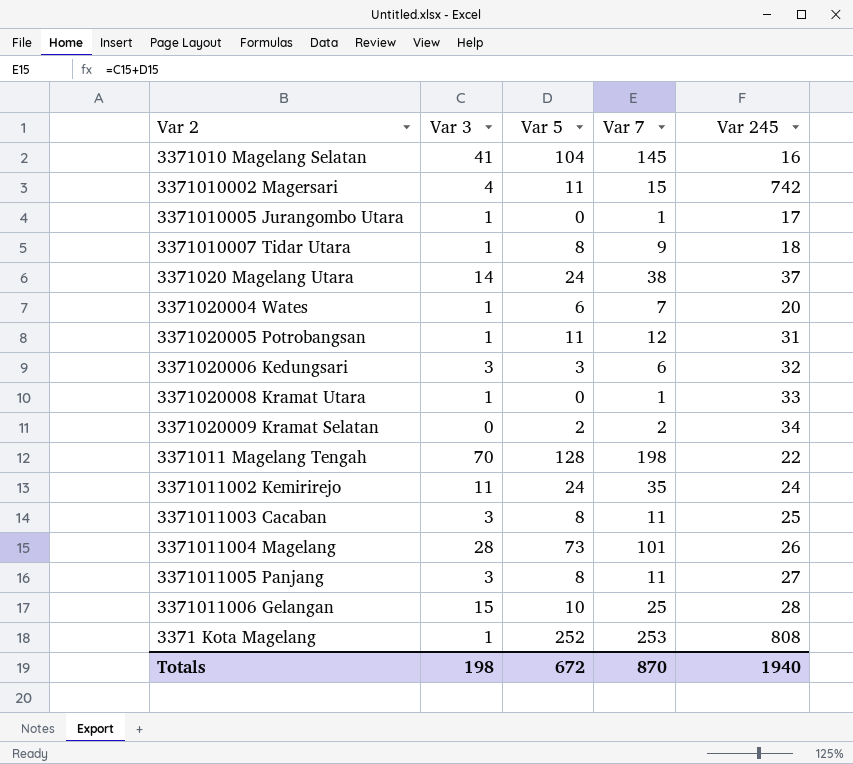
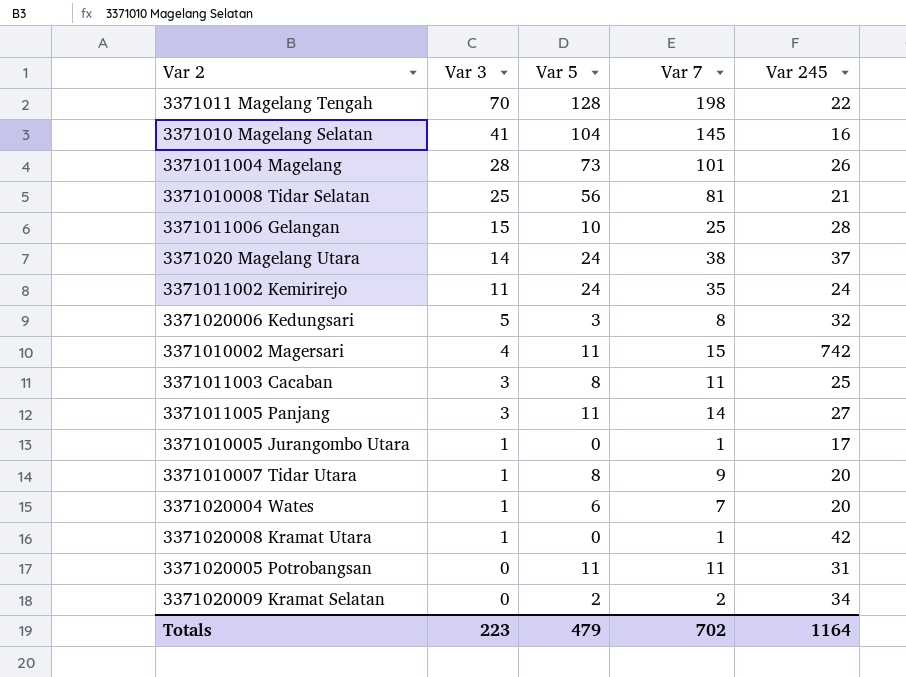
row order: none -> Var 3 descending
row 3371 Kota Magelang: 1 | 252 | 253 | 808 -> none
row 3371010008 Tidar Selatan: none -> 25 | 56 | 81 | 21
3371020006 Kedungsari | Var 3: 3 -> 5
3371020006 Kedungsari | Var 7: 6 -> 8
3371011005 Panjang | Var 5: 8 -> 11
3371011005 Panjang | Var 7: 11 -> 14
3371010007 Tidar Utara | Var 245: 18 -> 20
3371020008 Kramat Utara | Var 245: 33 -> 42
3371020005 Potrobangsan | Var 3: 1 -> 0
3371020005 Potrobangsan | Var 7: 12 -> 11
Totals | Var 3: 198 -> 223
Totals | Var 5: 672 -> 479
Totals | Var 7: 870 -> 702
Totals | Var 245: 1940 -> 1164

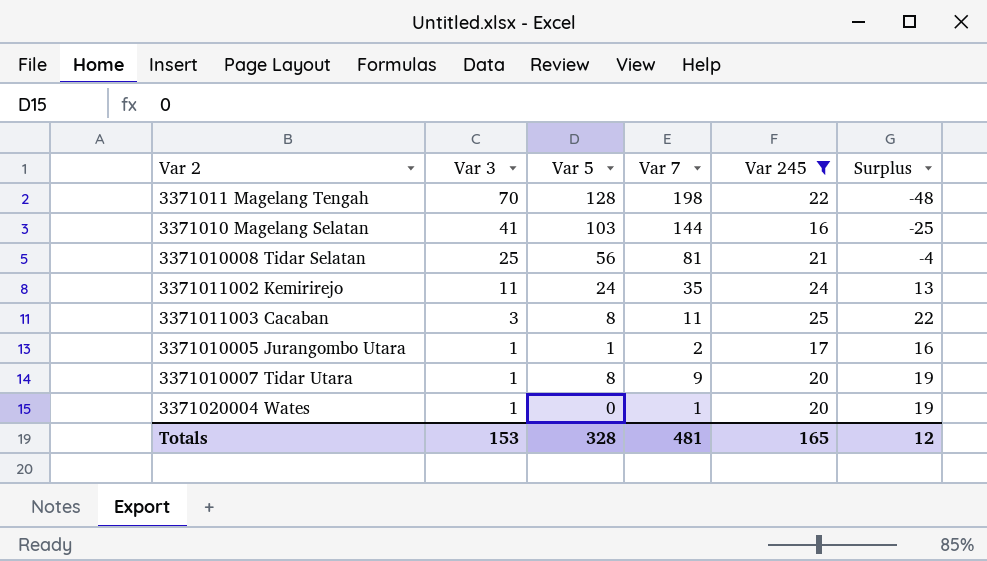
filter: none -> Var 245 <= 25
column Surplus | formula: none -> [Var 245] - [Var 3]
3371010 Magelang Selatan | Var 5: 104 -> 103
3371010 Magelang Selatan | Var 7: 145 -> 144
3371010005 Jurangombo Utara | Var 5: 0 -> 1
3371010005 Jurangombo Utara | Var 7: 1 -> 2
3371020004 Wates | Var 5: 6 -> 0
3371020004 Wates | Var 7: 7 -> 1
Totals | Var 3: 223 -> 153
Totals | Var 5: 479 -> 328
Totals | Var 7: 702 -> 481
Totals | Var 245: 1164 -> 165

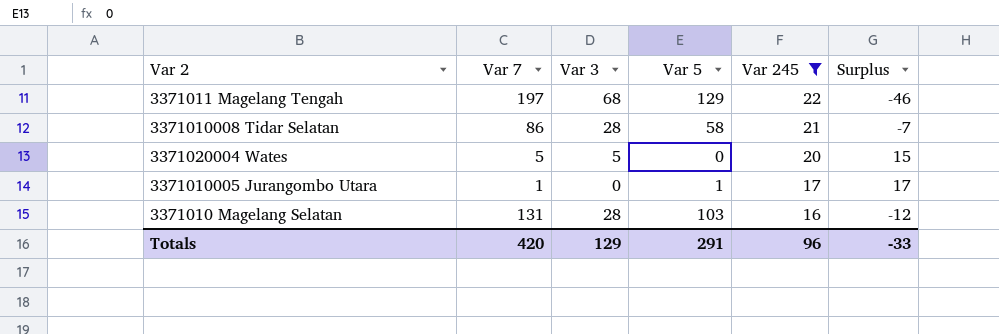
row order: Var 3 descending -> Var 245 descending
column Var 7 | position: 4 -> 2
row 3371011002 Kemirirejo: 11 | 24 | 35 | 24 | 13 -> none
row 3371011003 Cacaban: 3 | 8 | 11 | 25 | 22 -> none
row 3371010007 Tidar Utara: 1 | 8 | 9 | 20 | 19 -> none
3371011 Magelang Tengah | Var 7: 198 -> 197
3371011 Magelang Tengah | Var 3: 70 -> 68
3371011 Magelang Tengah | Var 5: 128 -> 129
3371011 Magelang Tengah | Surplus: -48 -> -46
3371010008 Tidar Selatan | Var 7: 81 -> 86
3371010008 Tidar Selatan | Var 3: 25 -> 28
3371010008 Tidar Selatan | Var 5: 56 -> 58
3371010008 Tidar Selatan | Surplus: -4 -> -7
3371020004 Wates | Var 7: 1 -> 5
3371020004 Wates | Var 3: 1 -> 5
3371020004 Wates | Surplus: 19 -> 15
3371010005 Jurangombo Utara | Var 7: 2 -> 1
3371010005 Jurangombo Utara | Var 3: 1 -> 0
3371010005 Jurangombo Utara | Surplus: 16 -> 17
3371010 Magelang Selatan | Var 7: 144 -> 131
3371010 Magelang Selatan | Var 3: 41 -> 28
3371010 Magelang Selatan | Surplus: -25 -> -12
Totals | Var 7: 481 -> 420
Totals | Var 3: 153 -> 129
Totals | Var 5: 328 -> 291
Totals | Var 245: 165 -> 96
Totals | Surplus: 12 -> -33

